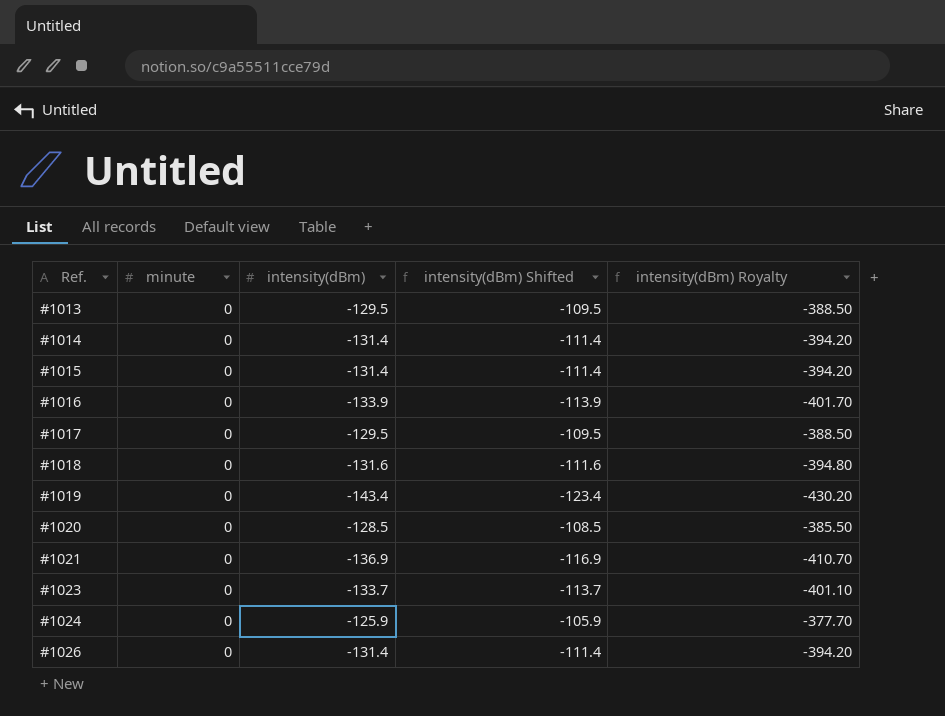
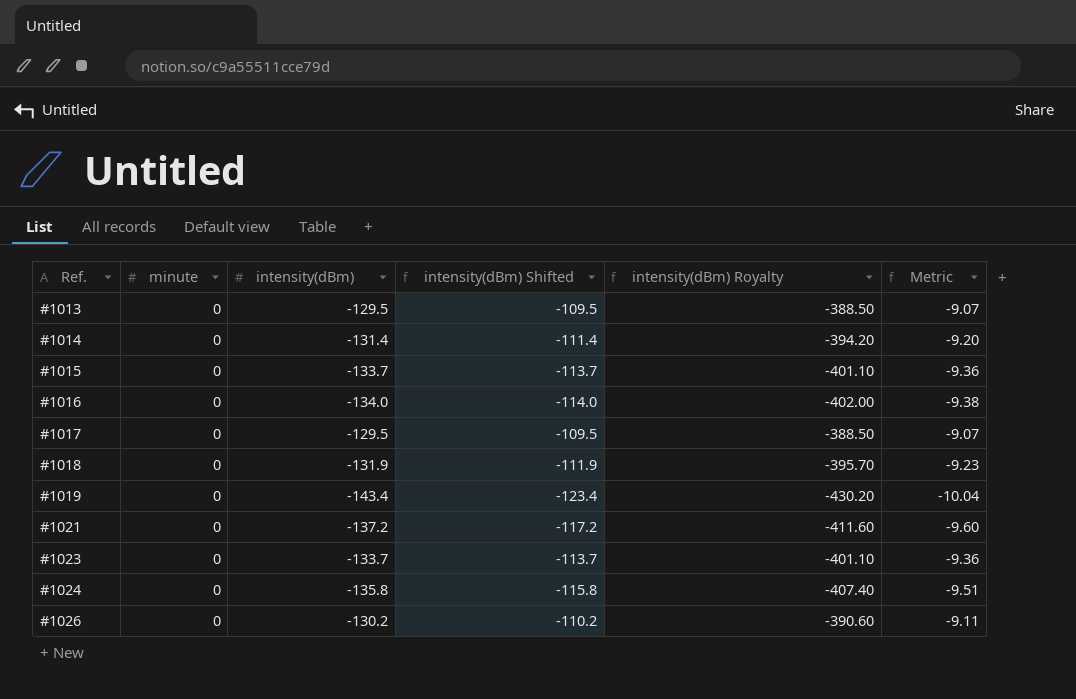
column Metric | formula: none -> [intensity(dBm)] * 0.07
row #1020: 0 | -128.5 | -108.5 | -385.50 -> none
#1015 | intensity(dBm): -131.4 -> -133.7
#1015 | intensity(dBm) Shifted: -111.4 -> -113.7
#1015 | intensity(dBm) Royalty: -394.20 -> -401.10
#1016 | intensity(dBm): -133.9 -> -134.0
#1016 | intensity(dBm) Shifted: -113.9 -> -114.0
#1016 | intensity(dBm) Royalty: -401.70 -> -402.00
#1018 | intensity(dBm): -131.6 -> -131.9
#1018 | intensity(dBm) Shifted: -111.6 -> -111.9
#1018 | intensity(dBm) Royalty: -394.80 -> -395.70
#1021 | intensity(dBm): -136.9 -> -137.2
#1021 | intensity(dBm) Shifted: -116.9 -> -117.2
#1021 | intensity(dBm) Royalty: -410.70 -> -411.60
#1024 | intensity(dBm): -125.9 -> -135.8
#1024 | intensity(dBm) Shifted: -105.9 -> -115.8
#1024 | intensity(dBm) Royalty: -377.70 -> -407.40
#1026 | intensity(dBm): -131.4 -> -130.2
#1026 | intensity(dBm) Shifted: -111.4 -> -110.2
#1026 | intensity(dBm) Royalty: -394.20 -> -390.60

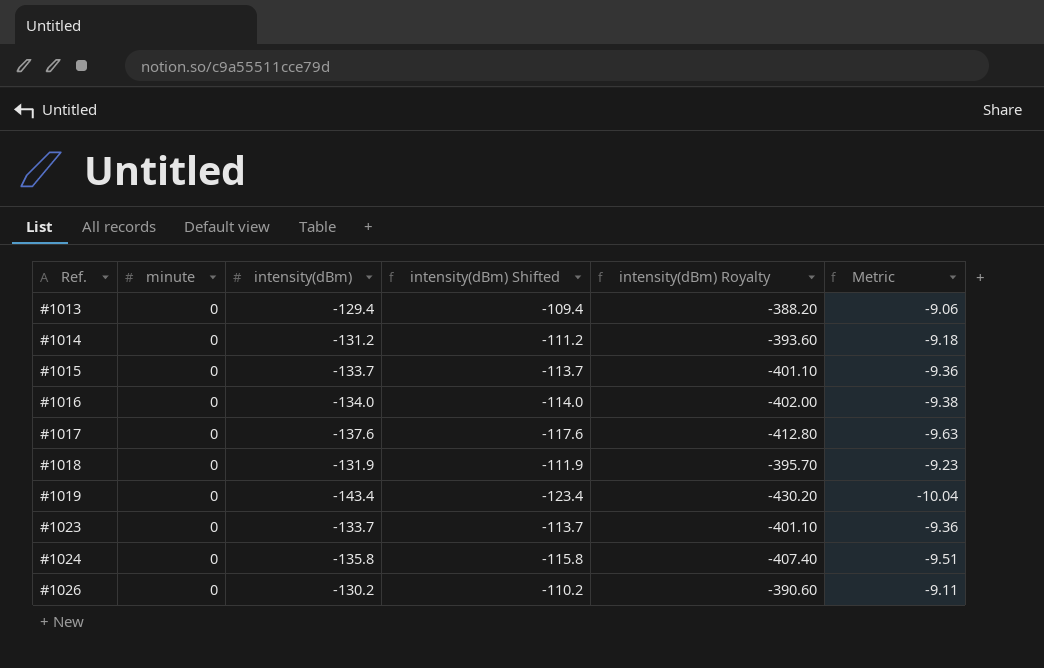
row #1021: 0 | -137.2 | -117.2 | -411.60 | -9.60 -> none
#1013 | intensity(dBm): -129.5 -> -129.4
#1013 | intensity(dBm) Shifted: -109.5 -> -109.4
#1013 | intensity(dBm) Royalty: -388.50 -> -388.20
#1013 | Metric: -9.07 -> -9.06
#1014 | intensity(dBm): -131.4 -> -131.2
#1014 | intensity(dBm) Shifted: -111.4 -> -111.2
#1014 | intensity(dBm) Royalty: -394.20 -> -393.60
#1014 | Metric: -9.20 -> -9.18
#1017 | intensity(dBm): -129.5 -> -137.6
#1017 | intensity(dBm) Shifted: -109.5 -> -117.6
#1017 | intensity(dBm) Royalty: -388.50 -> -412.80
#1017 | Metric: -9.07 -> -9.63

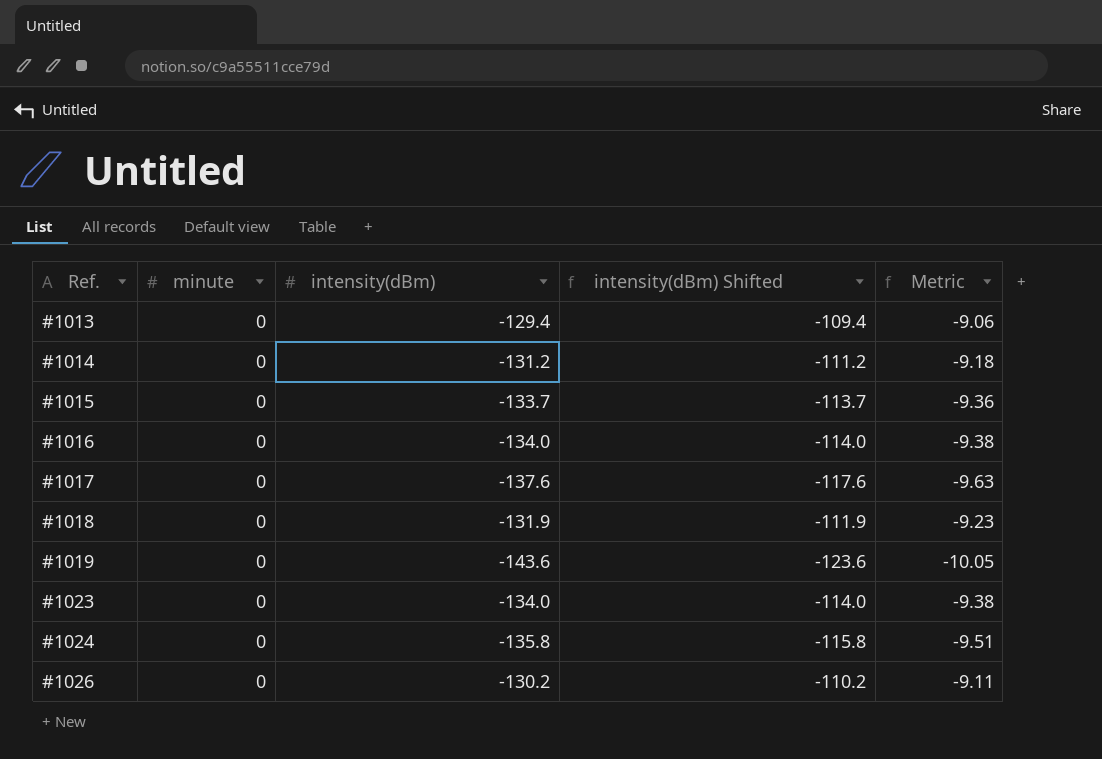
column intensity(dBm) Royalty | formula: [intensity(dBm)] * 3 -> none
#1019 | intensity(dBm): -143.4 -> -143.6
#1019 | intensity(dBm) Shifted: -123.4 -> -123.6
#1019 | Metric: -10.04 -> -10.05
#1023 | intensity(dBm): -133.7 -> -134.0
#1023 | intensity(dBm) Shifted: -113.7 -> -114.0
#1023 | Metric: -9.36 -> -9.38

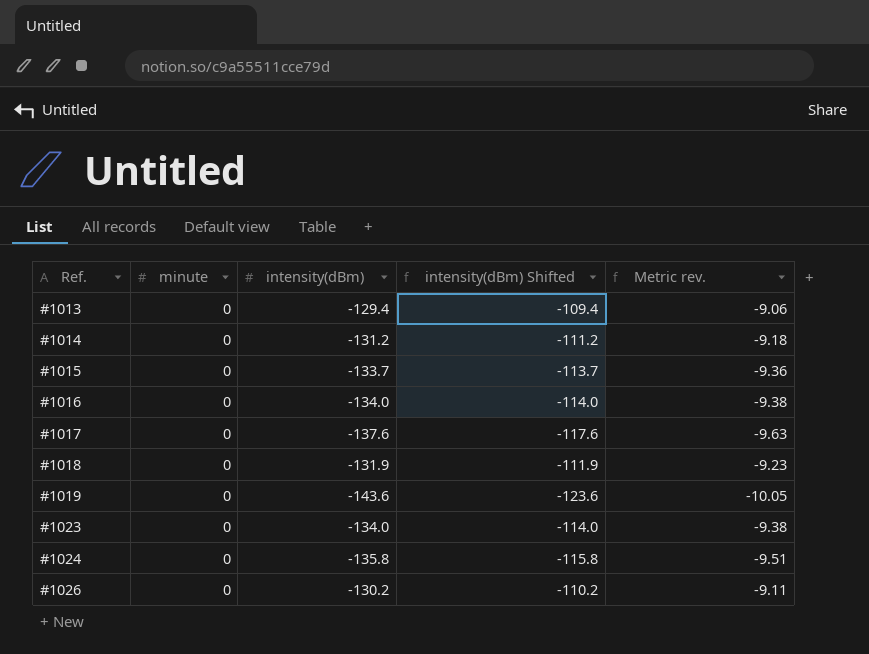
column name: Metric -> Metric rev.

